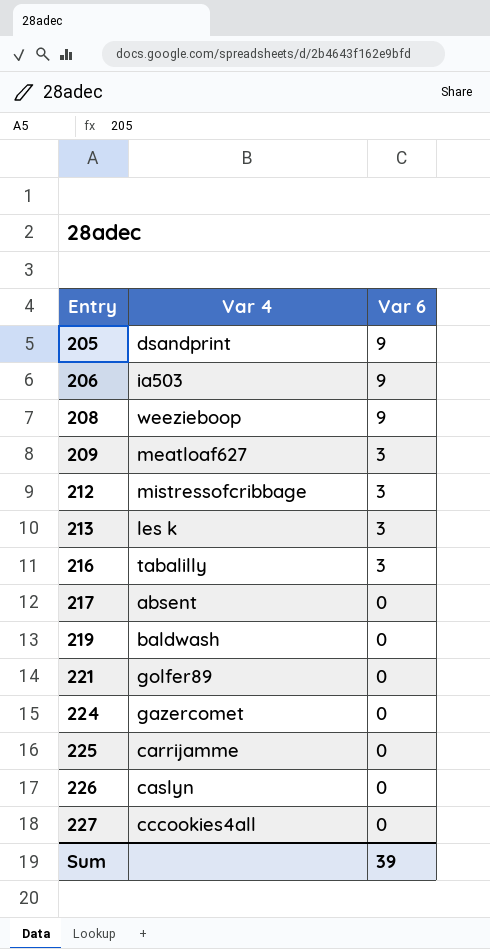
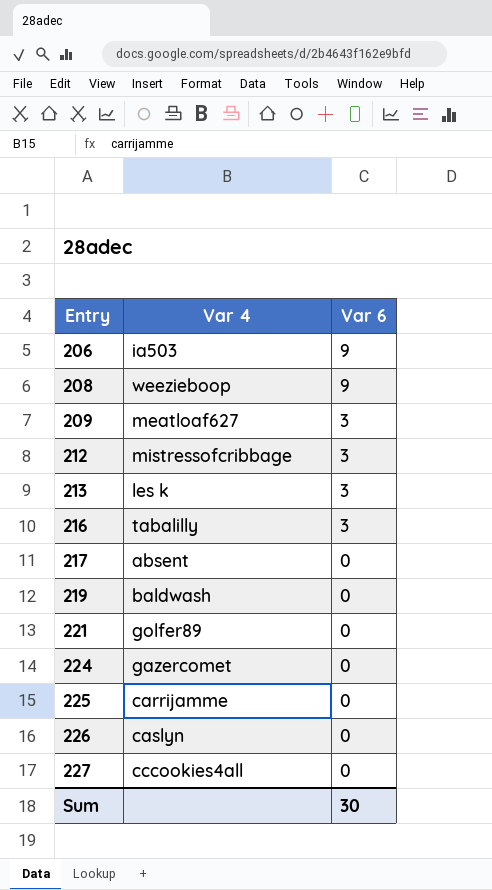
row 205: dsandprint | 9 -> none
Sum | Var 6: 39 -> 30

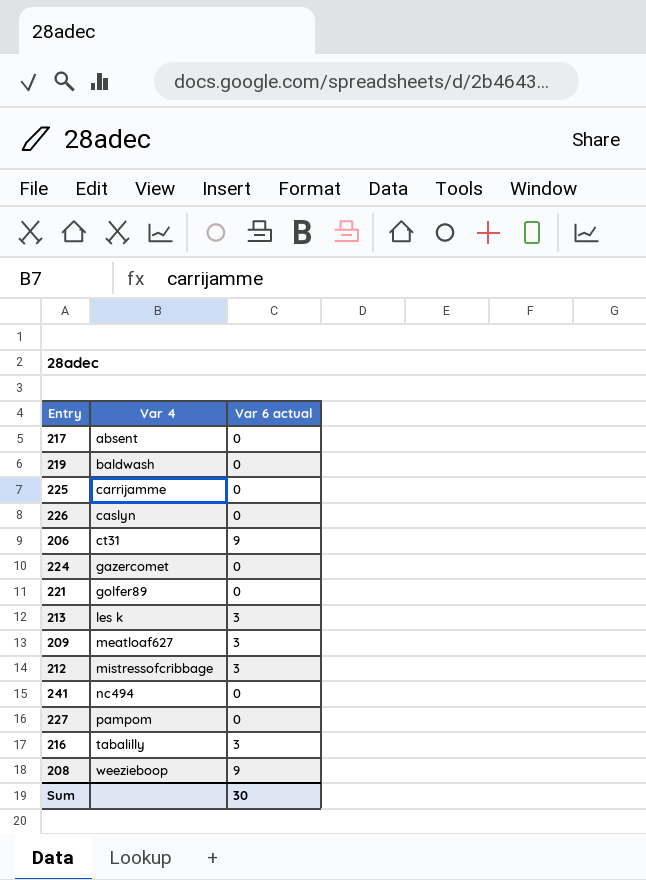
row order: Entry ascending -> Var 4 ascending
column name: Var 6 -> Var 6 actual
206 | Var 4: ia503 -> ct31
row 241: none -> nc494 | 0
227 | Var 4: cccookies4all -> pampom

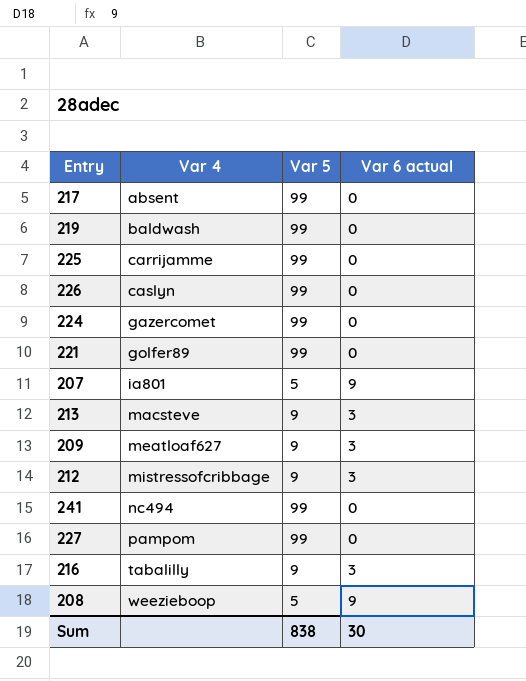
column Var 5 | position: none -> 3
row 206: ct31 | 9 -> none
row 207: none -> ia801 | 5 | 9
213 | Var 4: les k -> macsteve

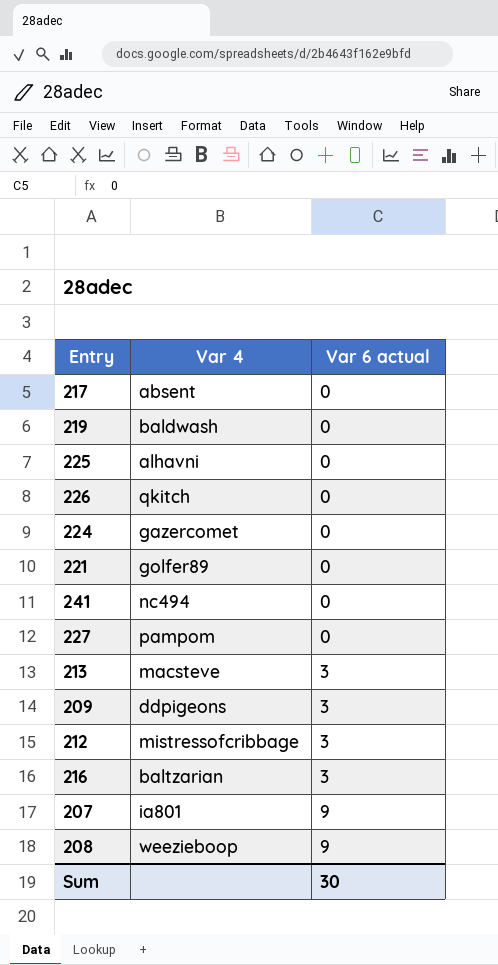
row order: Var 4 ascending -> Var 6 actual ascending
column Var 5 | position: 3 -> none
225 | Var 4: carrijamme -> alhavni
226 | Var 4: caslyn -> qkitch
209 | Var 4: meatloaf627 -> ddpigeons
216 | Var 4: tabalilly -> baltzarian

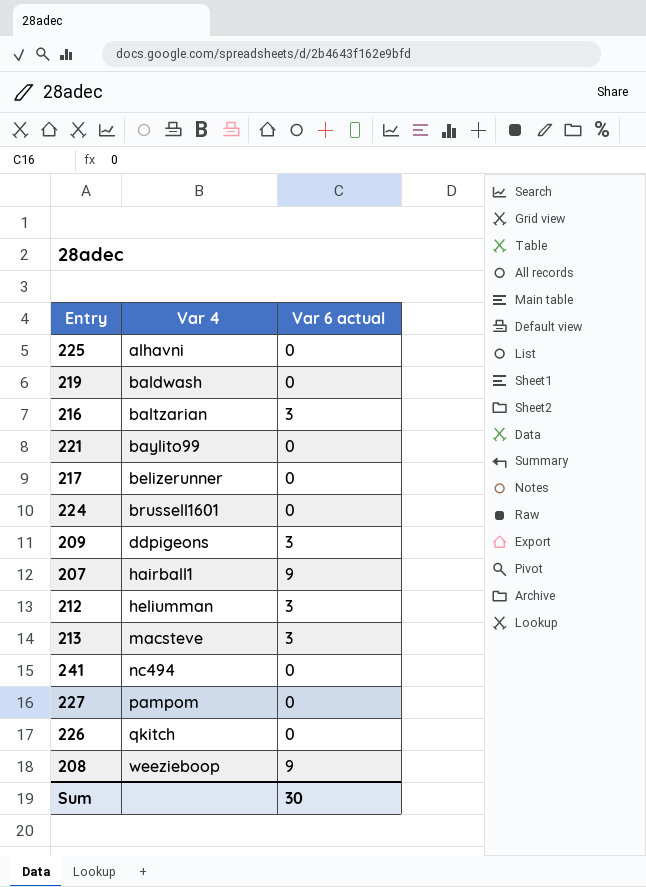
row order: Var 6 actual ascending -> Var 4 ascending
221 | Var 4: golfer89 -> baylito99
217 | Var 4: absent -> belizerunner
224 | Var 4: gazercomet -> brussell1601
207 | Var 4: ia801 -> hairball1
212 | Var 4: mistressofcribbage -> heliumman

